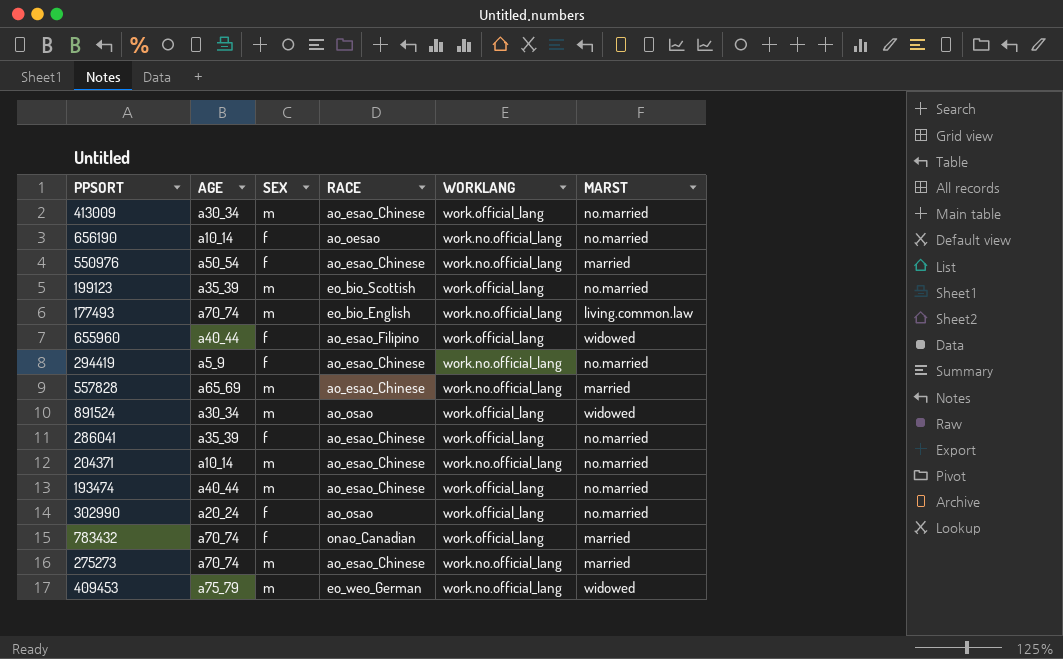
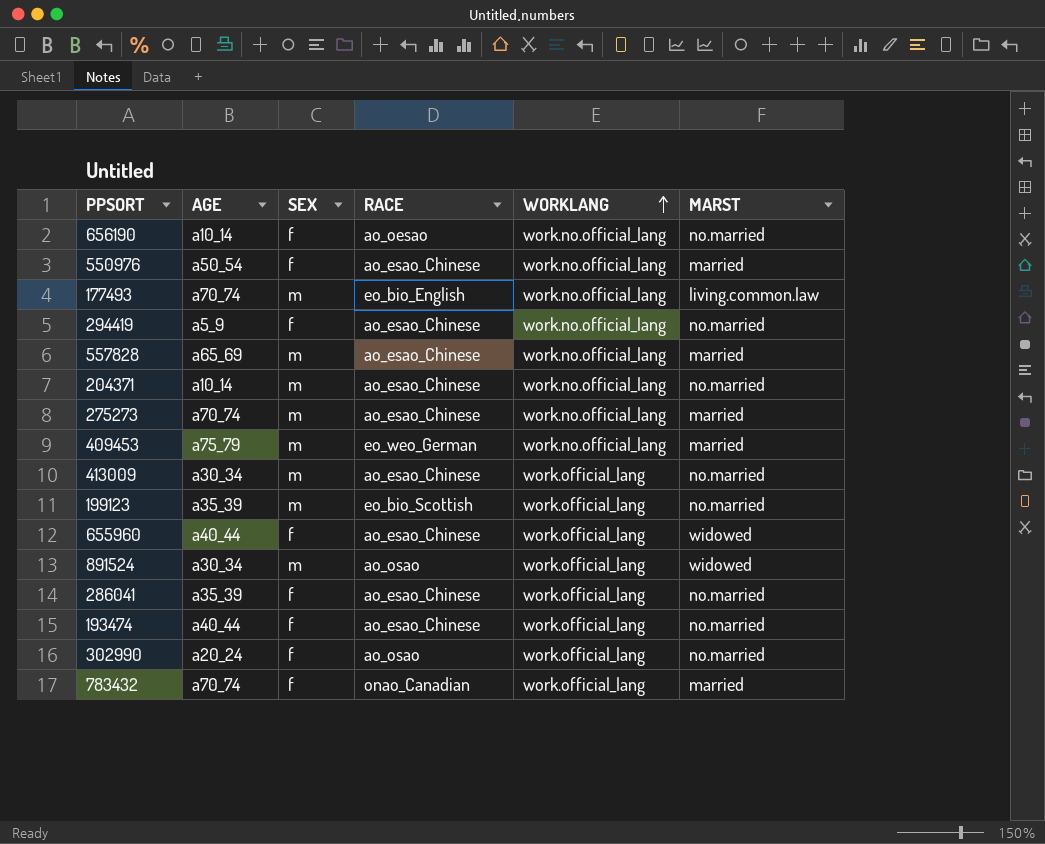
row order: none -> WORKLANG ascending
409453 | MARST: widowed -> married
655960 | RACE: ao_esao_Filipino -> ao_esao_Chinese
193474 | SEX: m -> f

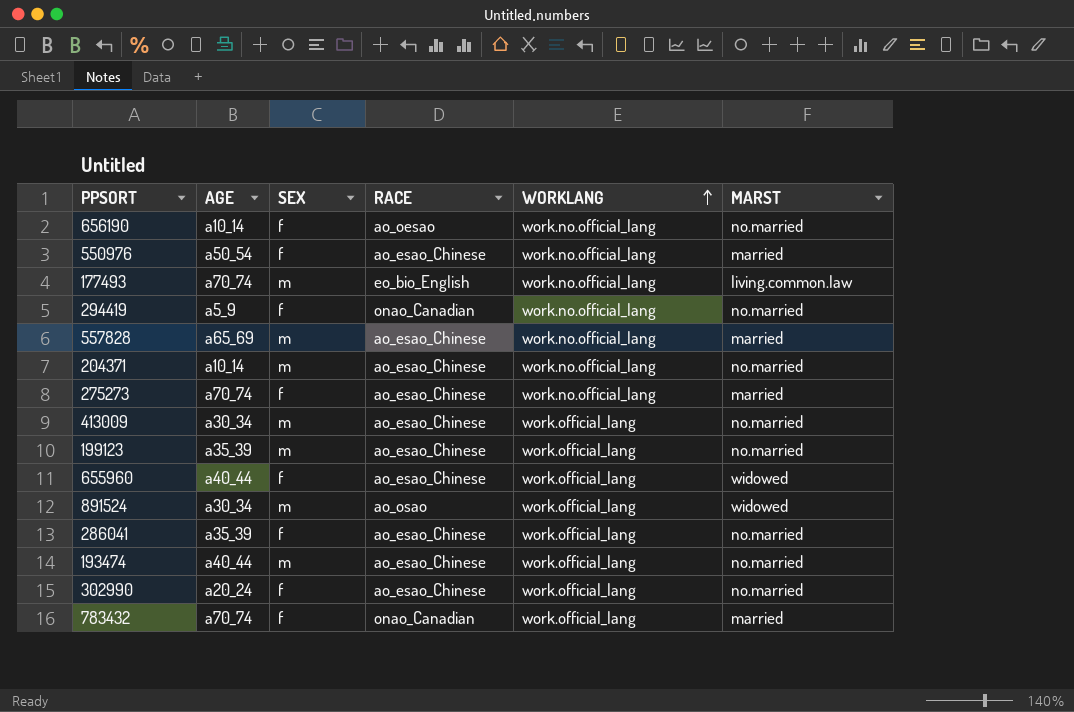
row 409453: a75_79 | m | eo_weo_German | work.no.official_lang | married -> none
294419 | RACE: ao_esao_Chinese -> onao_Canadian
275273 | SEX: m -> f
199123 | RACE: eo_bio_Scottish -> ao_esao_Chinese
193474 | SEX: f -> m
302990 | RACE: ao_osao -> ao_esao_Chinese

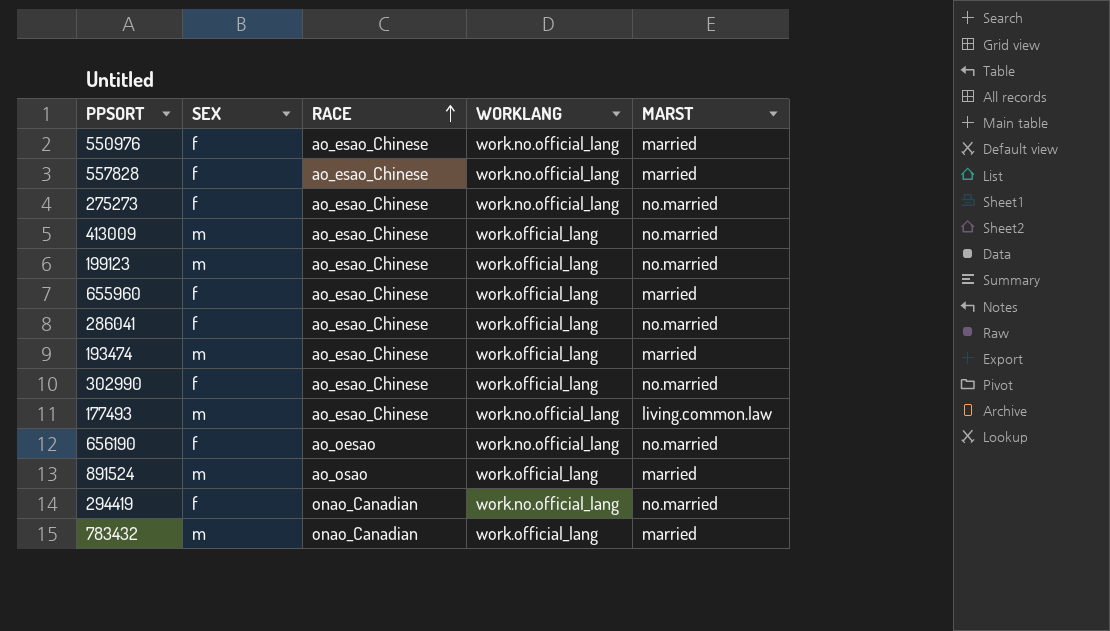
row order: WORKLANG ascending -> RACE ascending
column AGE | position: 2 -> none
row 204371: a10_14 | m | ao_esao_Chinese | work.no.official_lang | no.married -> none
557828 | SEX: m -> f
275273 | MARST: married -> no.married
655960 | MARST: widowed -> married
193474 | MARST: no.married -> married
177493 | RACE: eo_bio_English -> ao_esao_Chinese
891524 | MARST: widowed -> married
783432 | SEX: f -> m

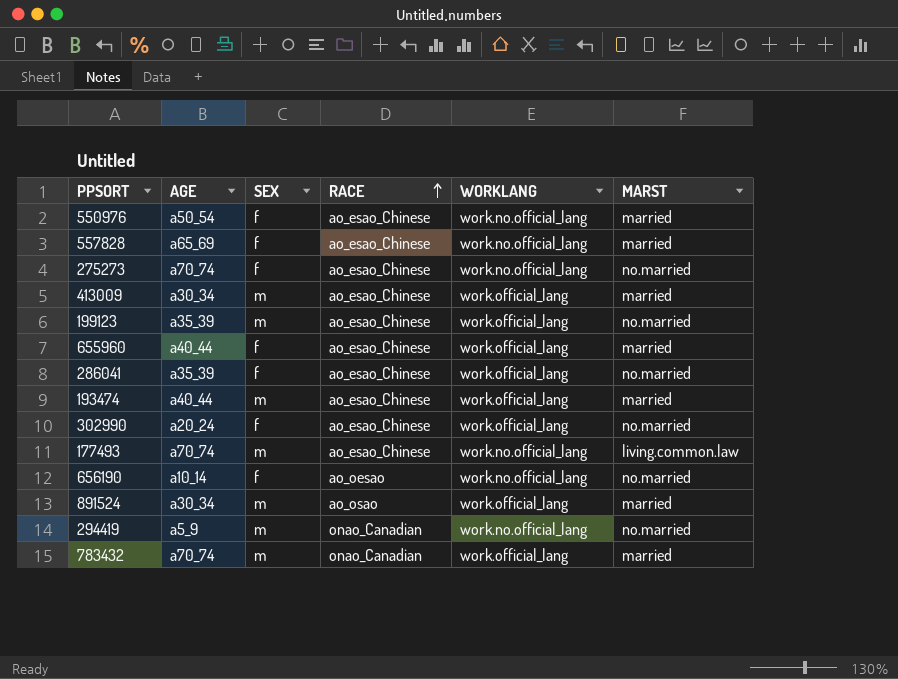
column AGE | position: none -> 2
413009 | MARST: no.married -> married
294419 | SEX: f -> m

